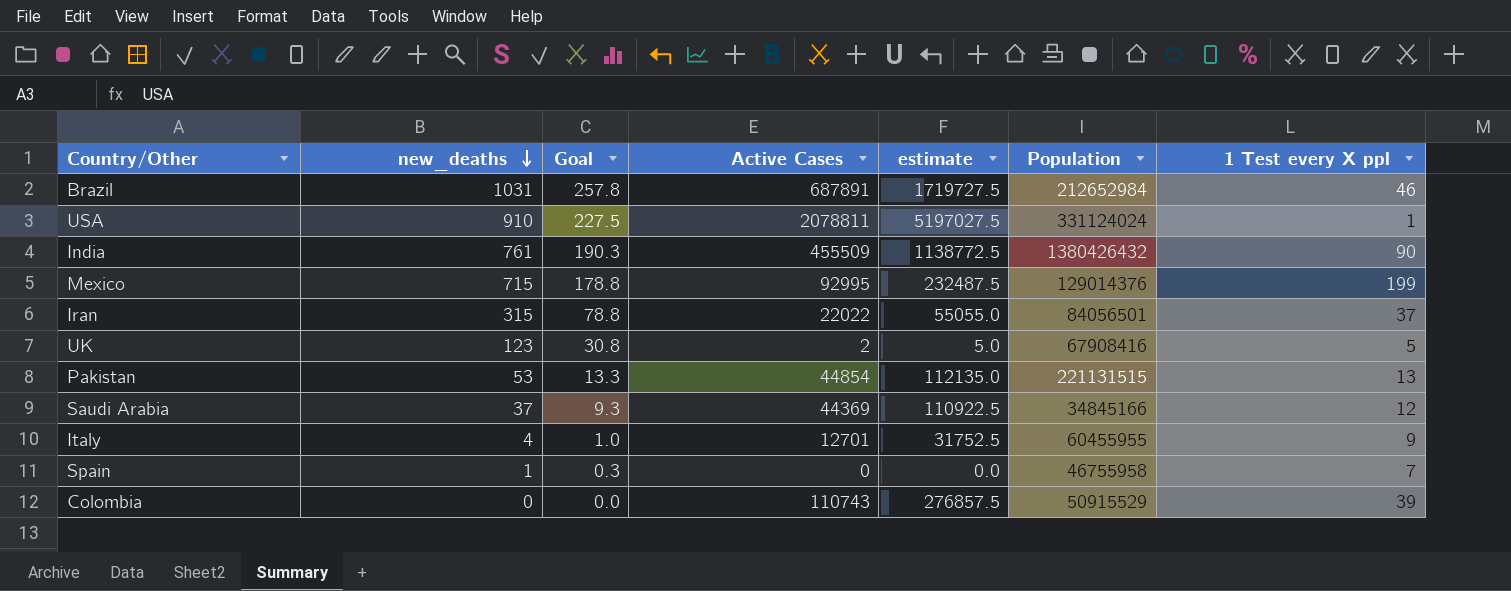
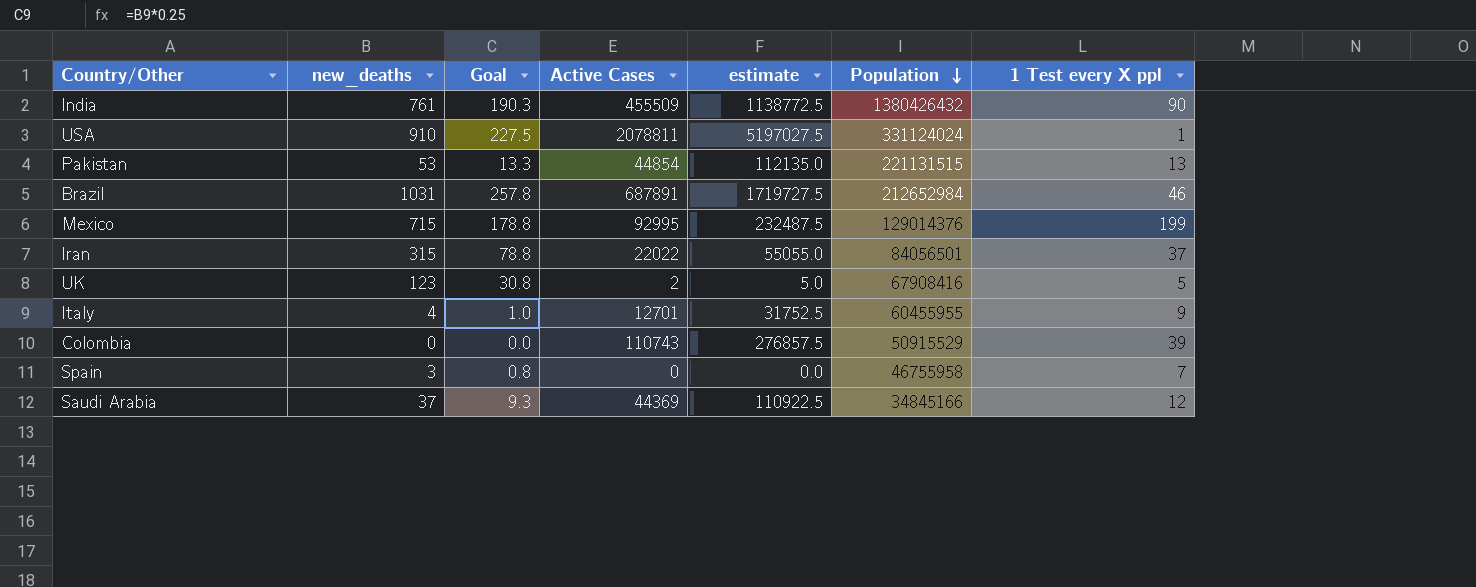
row order: new_deaths descending -> Population descending
Spain | new_deaths: 1 -> 3
Spain | Goal: 0.3 -> 0.8

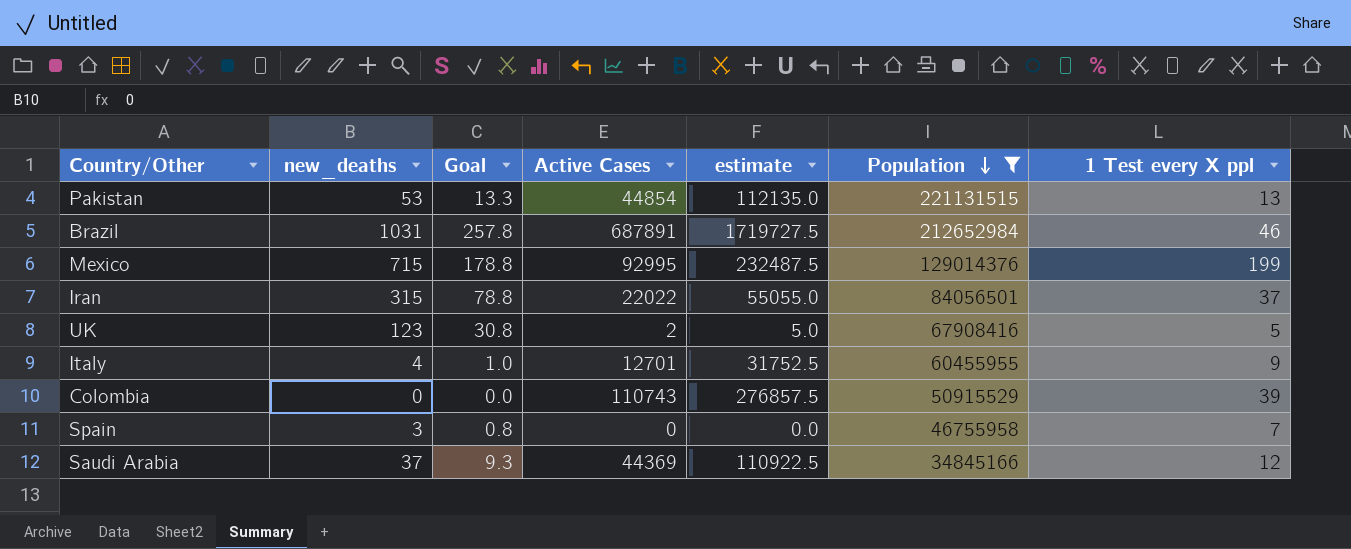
filter: none -> Population <= 221131515

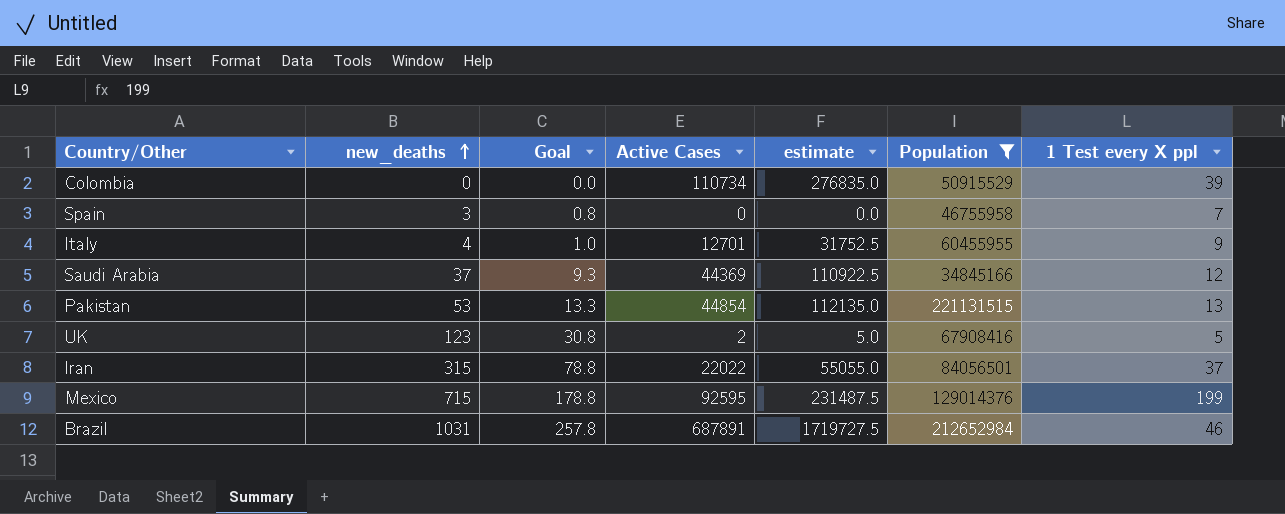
row order: Population descending -> new_deaths ascending
Colombia | Active Cases: 110743 -> 110734
Colombia | estimate: 276857.5 -> 276835.0
Mexico | Active Cases: 92995 -> 92595
Mexico | estimate: 232487.5 -> 231487.5

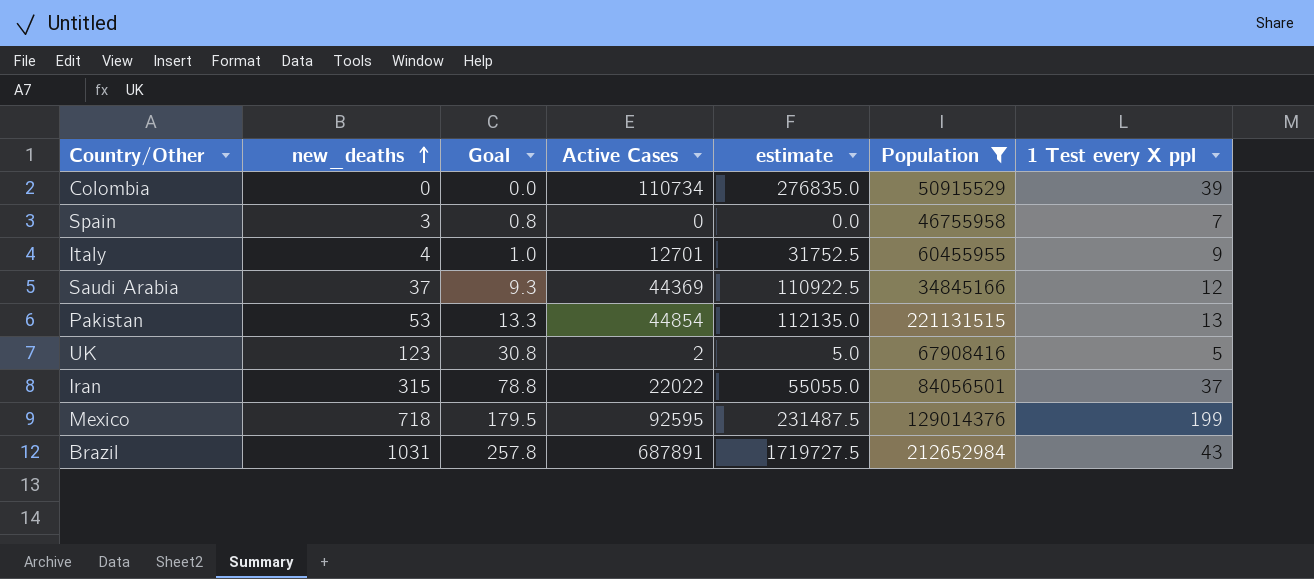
Mexico | new_deaths: 715 -> 718
Mexico | Goal: 178.8 -> 179.5
Brazil | 1 Test every X ppl: 46 -> 43

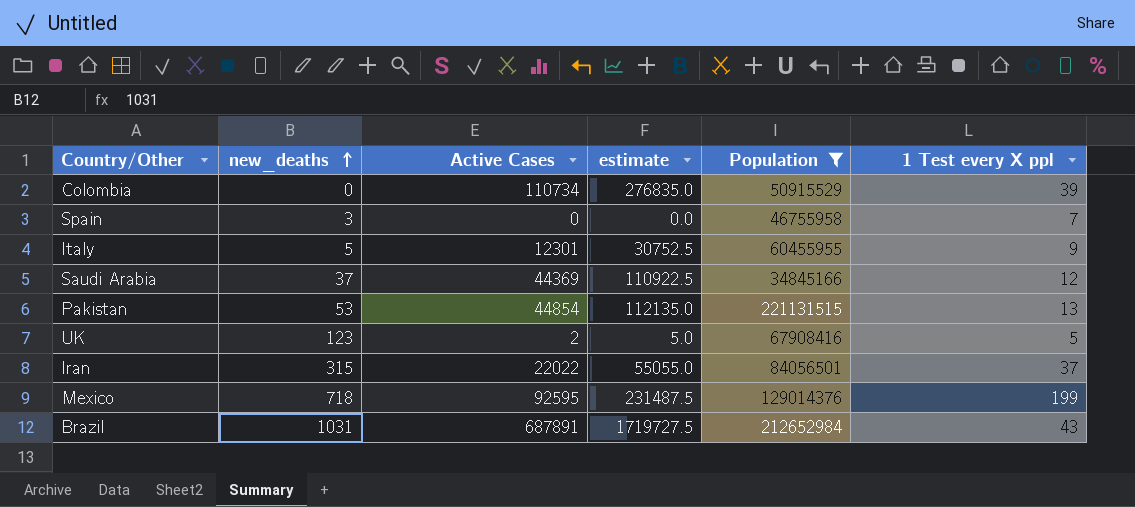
column Goal | formula: [new_deaths] * 0.25 -> none
Italy | new_deaths: 4 -> 5
Italy | Active Cases: 12701 -> 12301
Italy | estimate: 31752.5 -> 30752.5

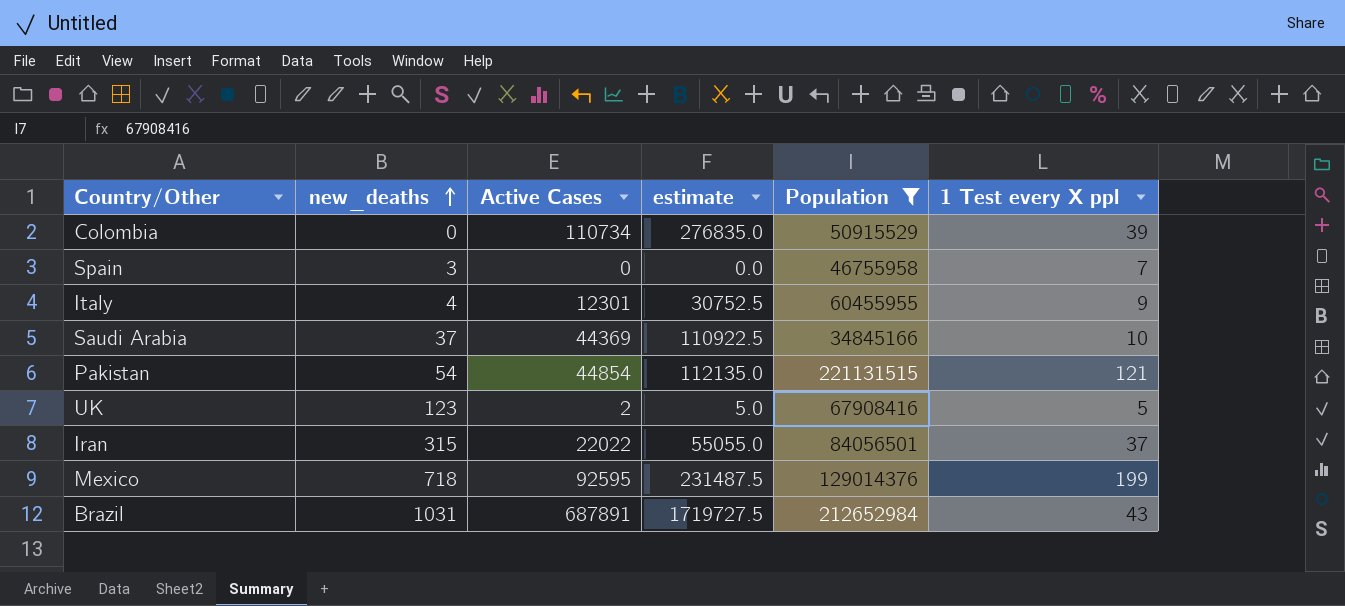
Italy | new_deaths: 5 -> 4
Saudi Arabia | 1 Test every X ppl: 12 -> 10
Pakistan | new_deaths: 53 -> 54
Pakistan | 1 Test every X ppl: 13 -> 121

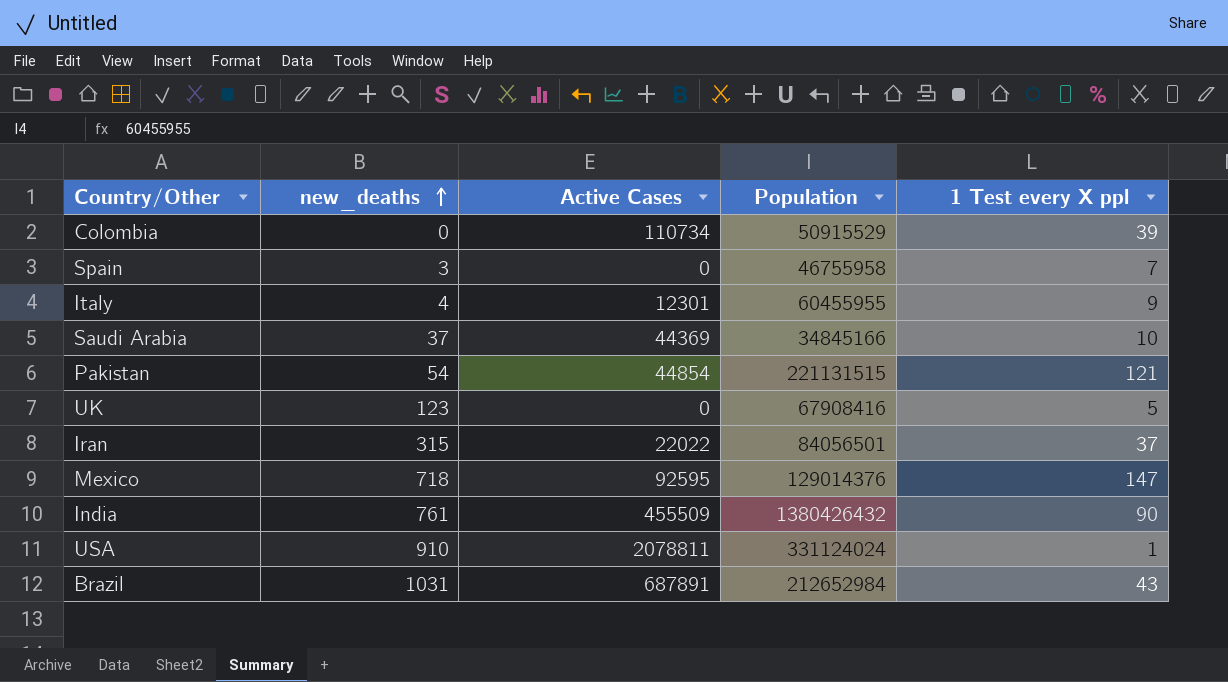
filter: Population <= 221131515 -> none
column estimate | formula: [Active Cases] * 2.5 -> none
UK | Active Cases: 2 -> 0
Mexico | 1 Test every X ppl: 199 -> 147

